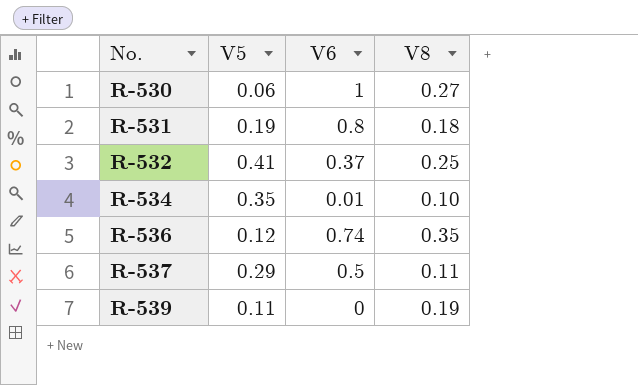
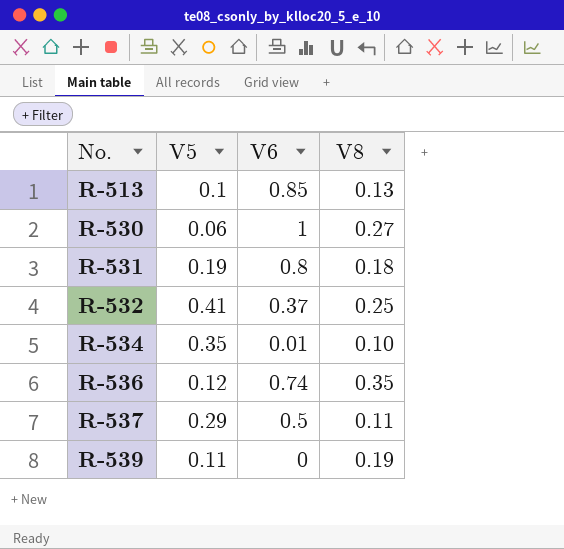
row R-513: none -> 0.1 | 0.85 | 0.13

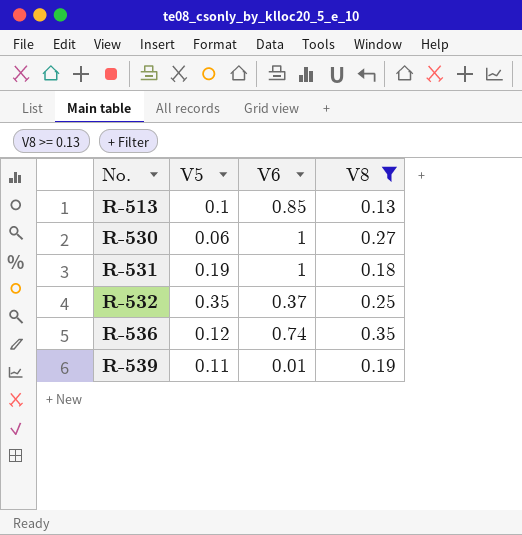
filter: none -> V8 >= 0.13
R-531 | V6: 0.8 -> 1
R-532 | V5: 0.41 -> 0.35
R-539 | V6: 0 -> 0.01

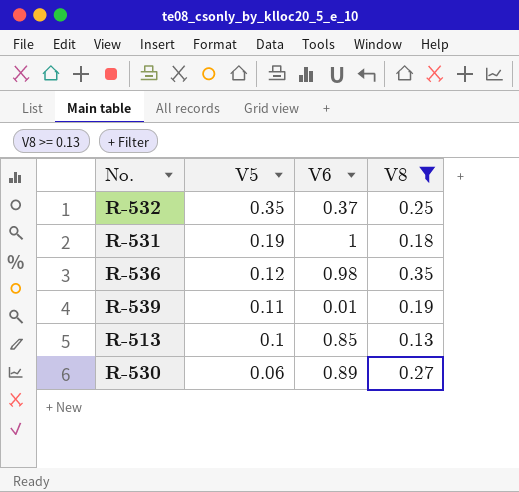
row order: No. ascending -> V5 descending
R-536 | V6: 0.74 -> 0.98
R-530 | V6: 1 -> 0.89

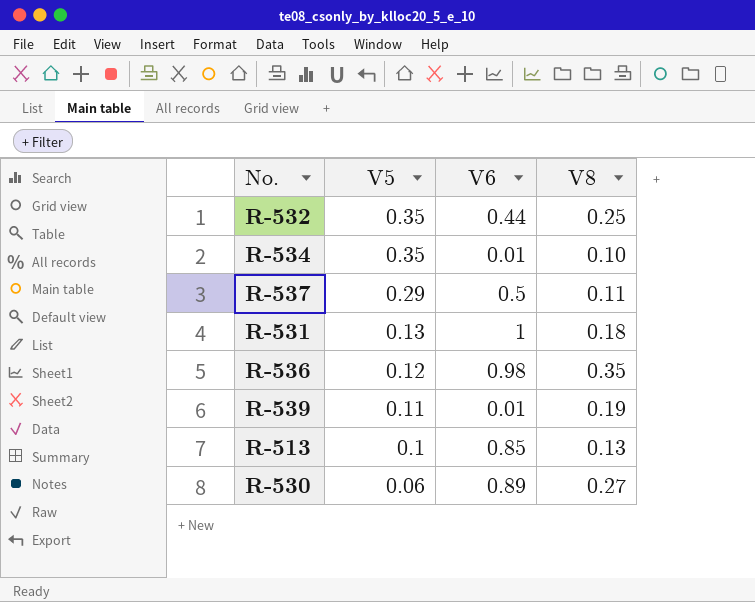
filter: V8 >= 0.13 -> none
R-532 | V6: 0.37 -> 0.44
R-531 | V5: 0.19 -> 0.13

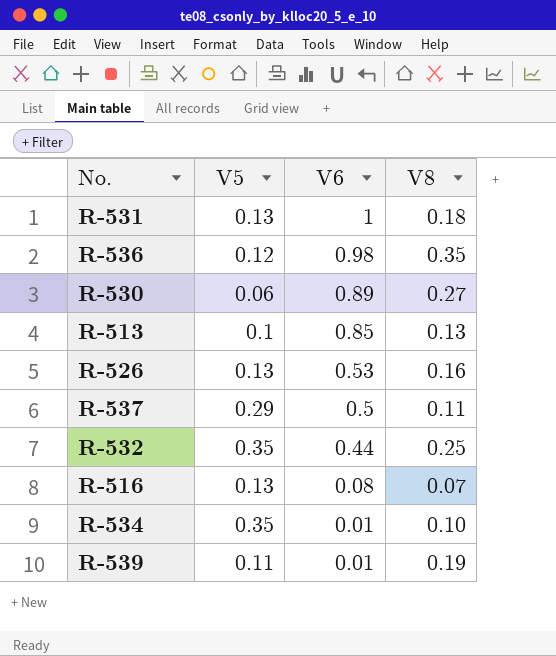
row order: V5 descending -> V6 descending
row R-526: none -> 0.13 | 0.53 | 0.16
row R-516: none -> 0.13 | 0.08 | 0.07

